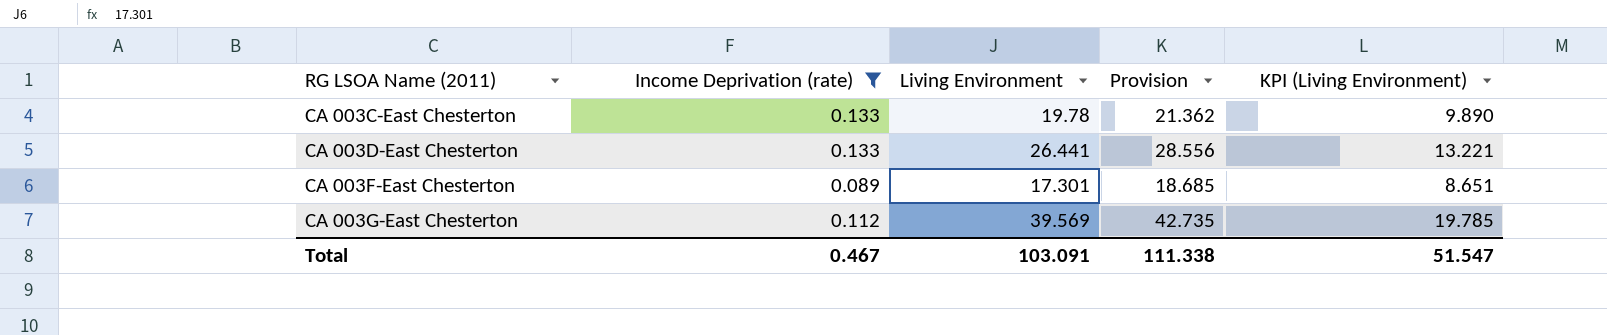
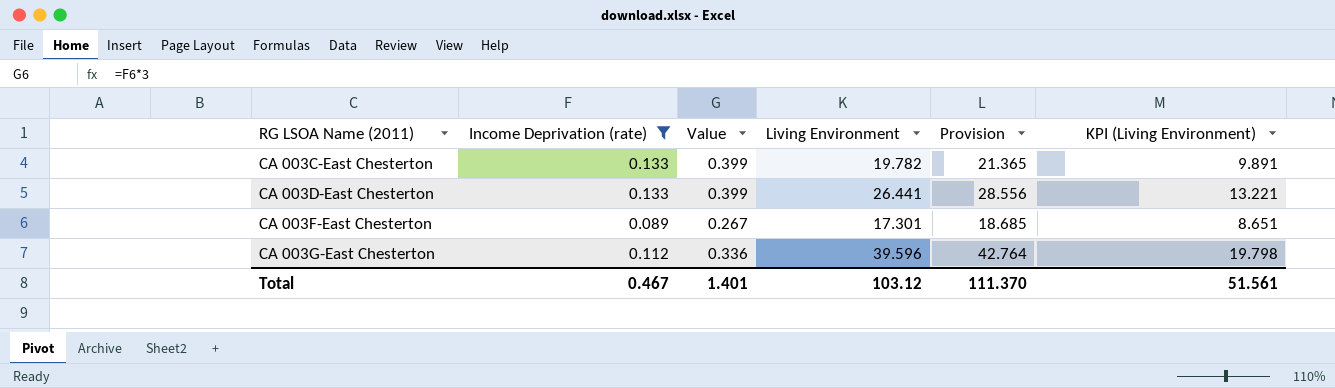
column Value | formula: none -> [Income Deprivation (rate)] * 3
CA 003C-East Chesterton | Living Environment: 19.78 -> 19.782
CA 003C-East Chesterton | Provision: 21.362 -> 21.365
CA 003C-East Chesterton | KPI (Living Environment): 9.890 -> 9.891
CA 003G-East Chesterton | Living Environment: 39.569 -> 39.596
CA 003G-East Chesterton | Provision: 42.735 -> 42.764
CA 003G-East Chesterton | KPI (Living Environment): 19.785 -> 19.798
Total | Living Environment: 103.091 -> 103.12
Total | Provision: 111.338 -> 111.370
Total | KPI (Living Environment): 51.547 -> 51.561

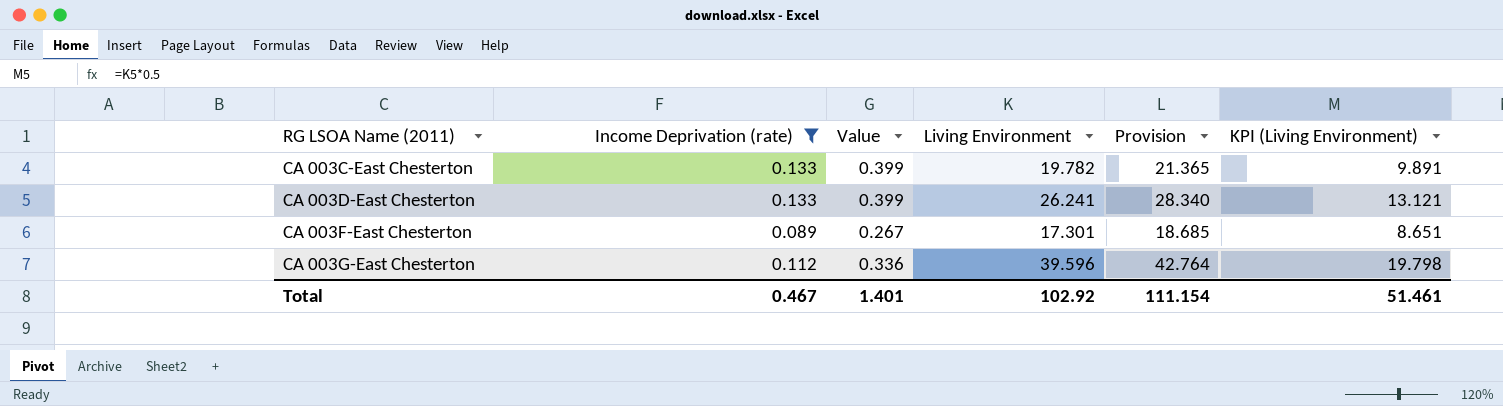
CA 003D-East Chesterton | Living Environment: 26.441 -> 26.241
CA 003D-East Chesterton | Provision: 28.556 -> 28.340
CA 003D-East Chesterton | KPI (Living Environment): 13.221 -> 13.121
Total | Living Environment: 103.12 -> 102.92
Total | Provision: 111.370 -> 111.154
Total | KPI (Living Environment): 51.561 -> 51.461

